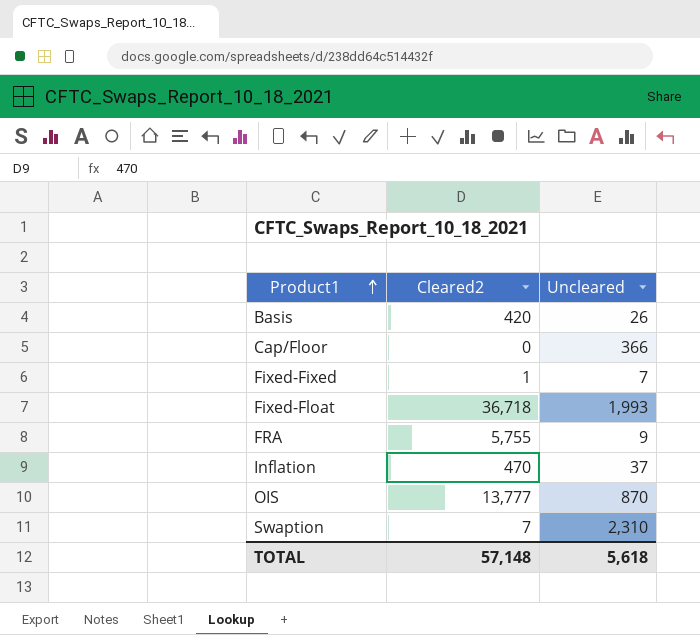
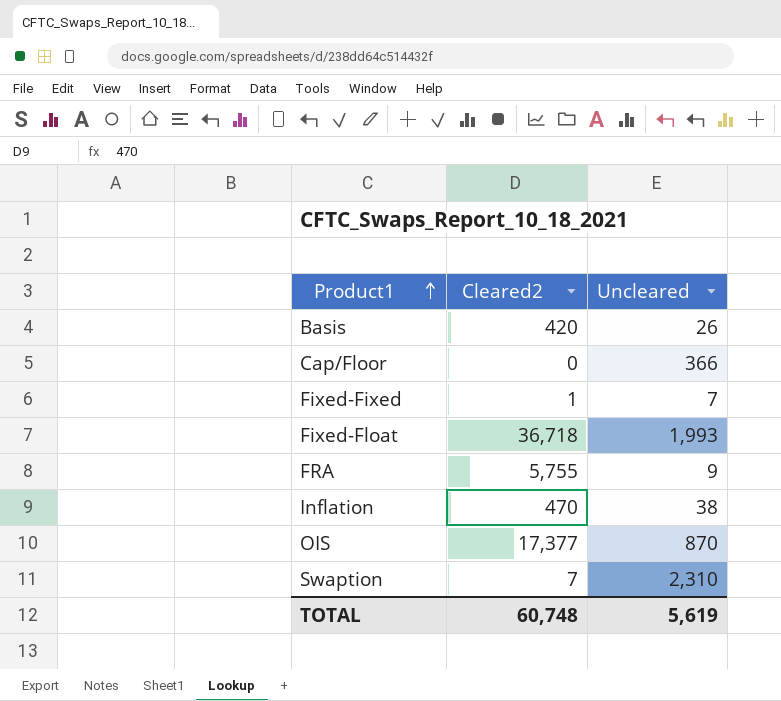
Inflation | Uncleared: 37 -> 38
OIS | Cleared2: 13,777 -> 17,377
TOTAL | Cleared2: 57,148 -> 60,748
TOTAL | Uncleared: 5,618 -> 5,619

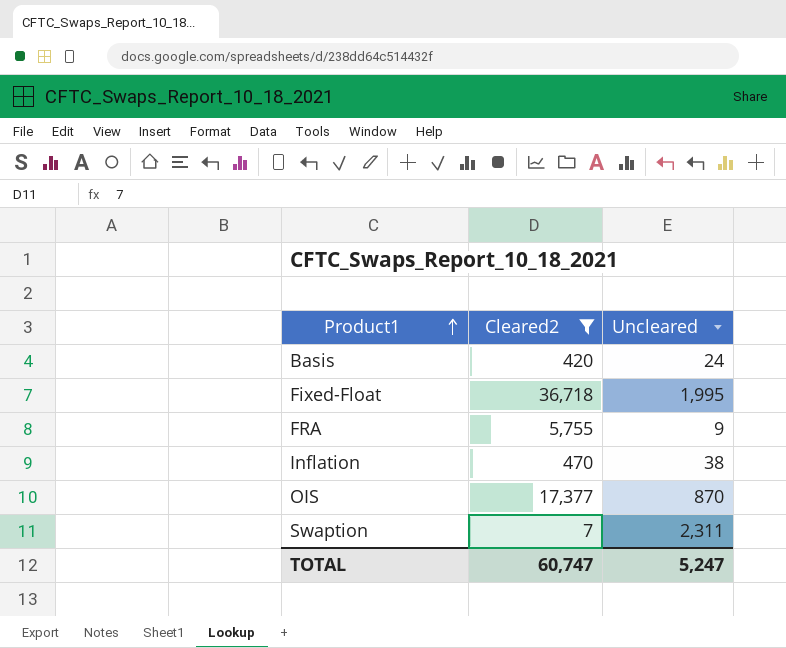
filter: none -> Cleared2 >= 7
Basis | Uncleared: 26 -> 24
Fixed-Float | Uncleared: 1,993 -> 1,995
Swaption | Uncleared: 2,310 -> 2,311
TOTAL | Cleared2: 60,748 -> 60,747
TOTAL | Uncleared: 5,619 -> 5,247

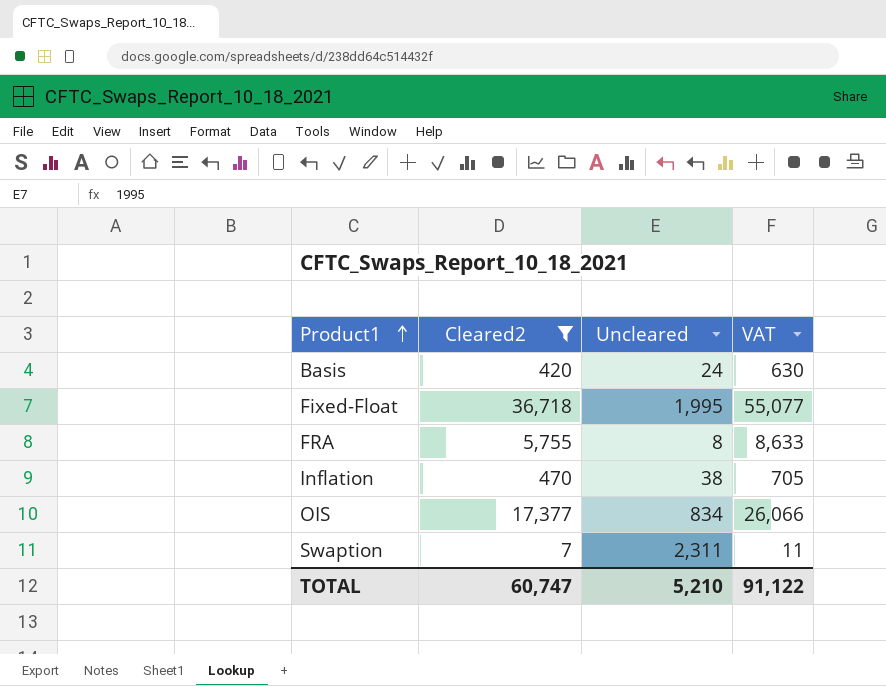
column VAT | formula: none -> [Cleared2] * 1.5
FRA | Uncleared: 9 -> 8
OIS | Uncleared: 870 -> 834
TOTAL | Uncleared: 5,247 -> 5,210

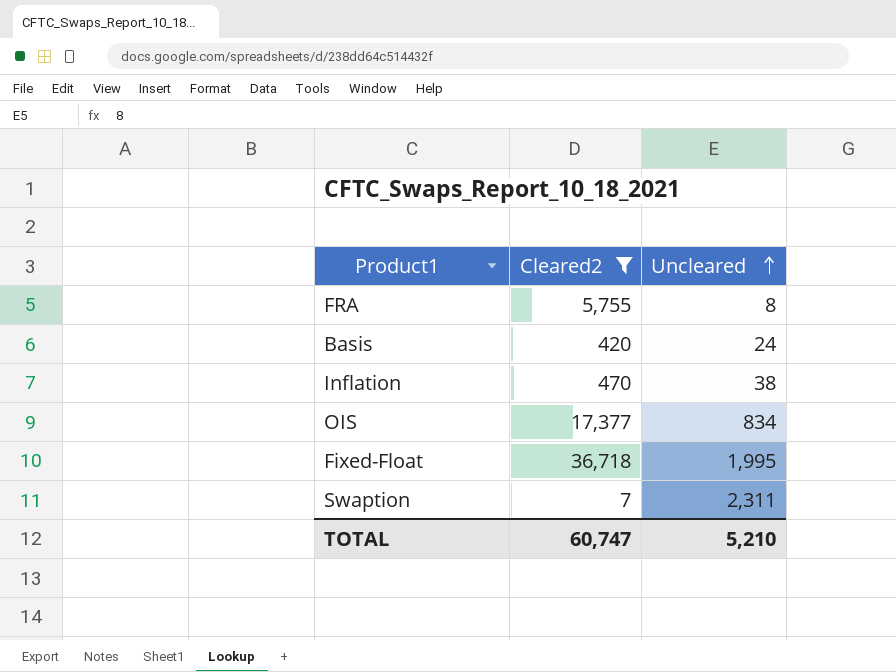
row order: Product1 ascending -> Uncleared ascending
column VAT | formula: [Cleared2] * 1.5 -> none

